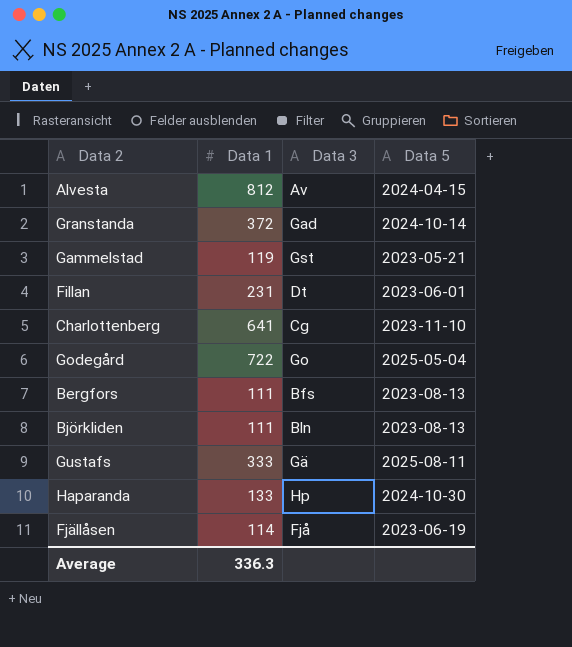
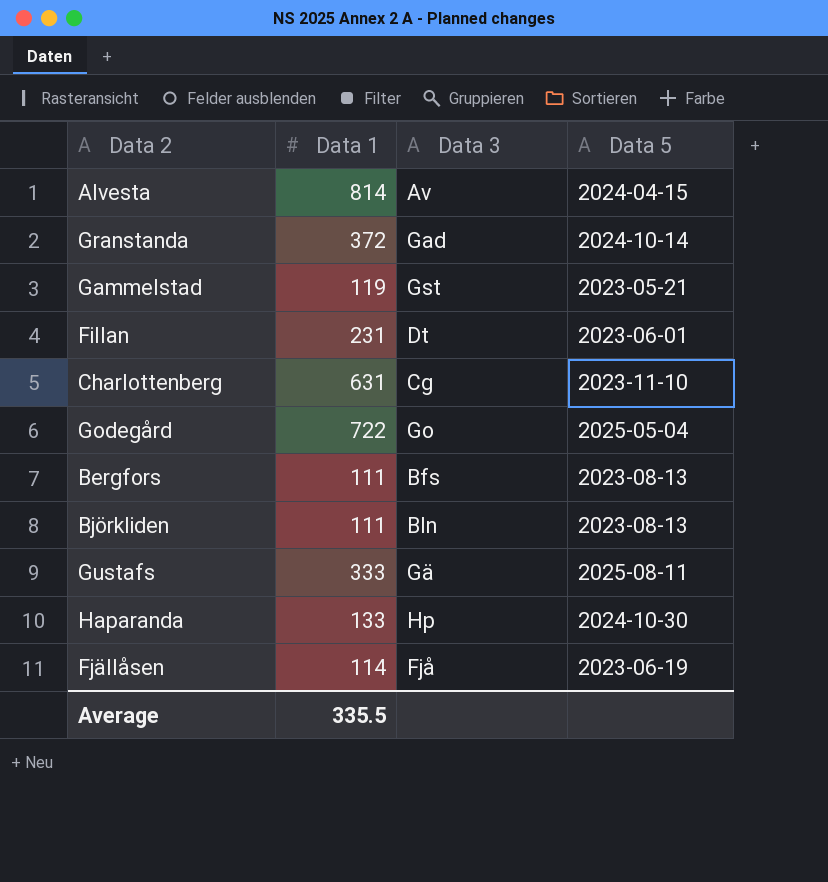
Alvesta | Data 1: 812 -> 814
Charlottenberg | Data 1: 641 -> 631
Average | Data 1: 336.3 -> 335.5

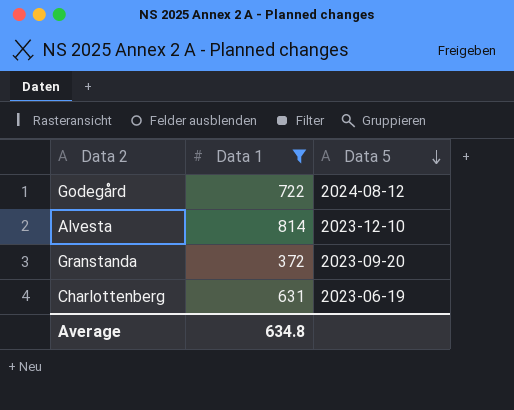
filter: none -> Data 1 >= 372
row order: none -> Data 5 descending
column Data 3 | position: 3 -> none
Godegård | Data 5: 2025-05-04 -> 2024-08-12
Alvesta | Data 5: 2024-04-15 -> 2023-12-10
Granstanda | Data 5: 2024-10-14 -> 2023-09-20
Charlottenberg | Data 5: 2023-11-10 -> 2023-06-19
Average | Data 1: 335.5 -> 634.8

